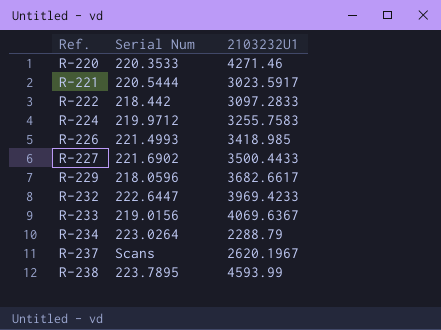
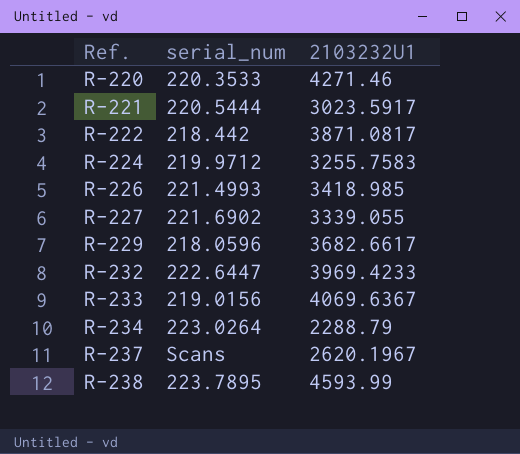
column name: Serial Num -> serial_num
R-222 | 2103232U1: 3097.2833 -> 3871.0817
R-227 | 2103232U1: 3500.4433 -> 3339.055

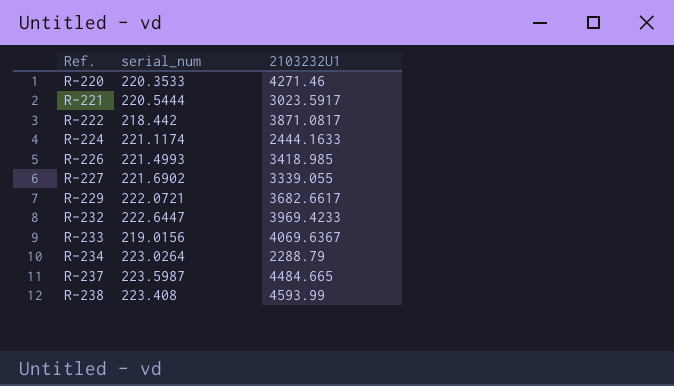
R-224 | serial_num: 219.9712 -> 221.1174
R-224 | 2103232U1: 3255.7583 -> 2444.1633
R-229 | serial_num: 218.0596 -> 222.0721
R-237 | serial_num: Scans -> 223.5987
R-237 | 2103232U1: 2620.1967 -> 4484.665
R-238 | serial_num: 223.7895 -> 223.408

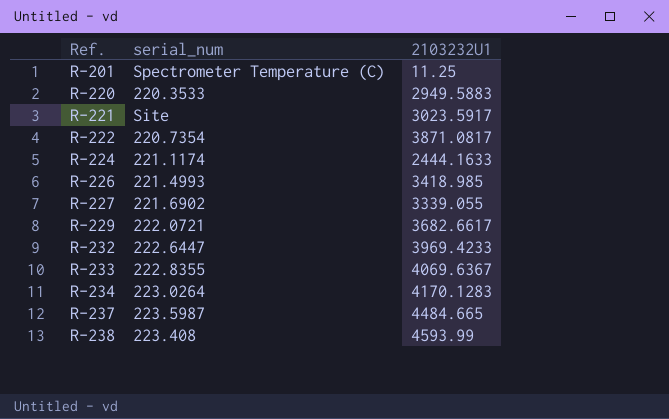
row R-201: none -> Spectrometer Temperature (C) | 11.25
R-220 | 2103232U1: 4271.46 -> 2949.5883
R-221 | serial_num: 220.5444 -> Site
R-222 | serial_num: 218.442 -> 220.7354
R-233 | serial_num: 219.0156 -> 222.8355
R-234 | 2103232U1: 2288.79 -> 4170.1283

